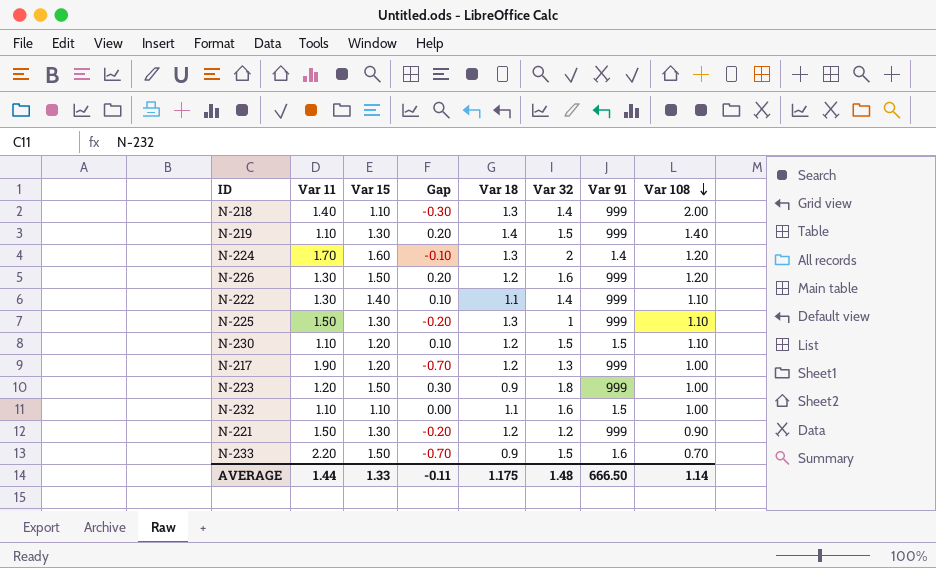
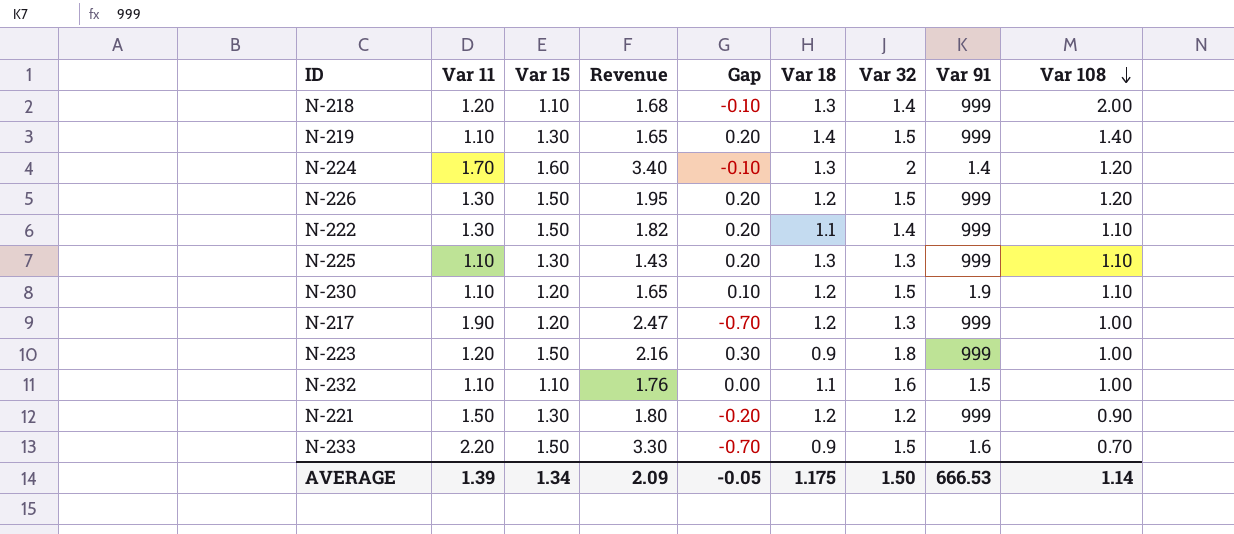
column Revenue | formula: none -> [Var 11] * [Var 32]
N-218 | Var 11: 1.40 -> 1.20
N-218 | Gap: -0.30 -> -0.10
N-226 | Var 32: 1.6 -> 1.5
N-222 | Var 15: 1.40 -> 1.50
N-222 | Gap: 0.10 -> 0.20
N-225 | Var 11: 1.50 -> 1.10
N-225 | Gap: -0.20 -> 0.20
N-225 | Var 32: 1 -> 1.3
N-230 | Var 91: 1.5 -> 1.9
AVERAGE | Var 11: 1.44 -> 1.39
AVERAGE | Var 15: 1.33 -> 1.34
AVERAGE | Gap: -0.11 -> -0.05
AVERAGE | Var 32: 1.48 -> 1.50
AVERAGE | Var 91: 666.50 -> 666.53

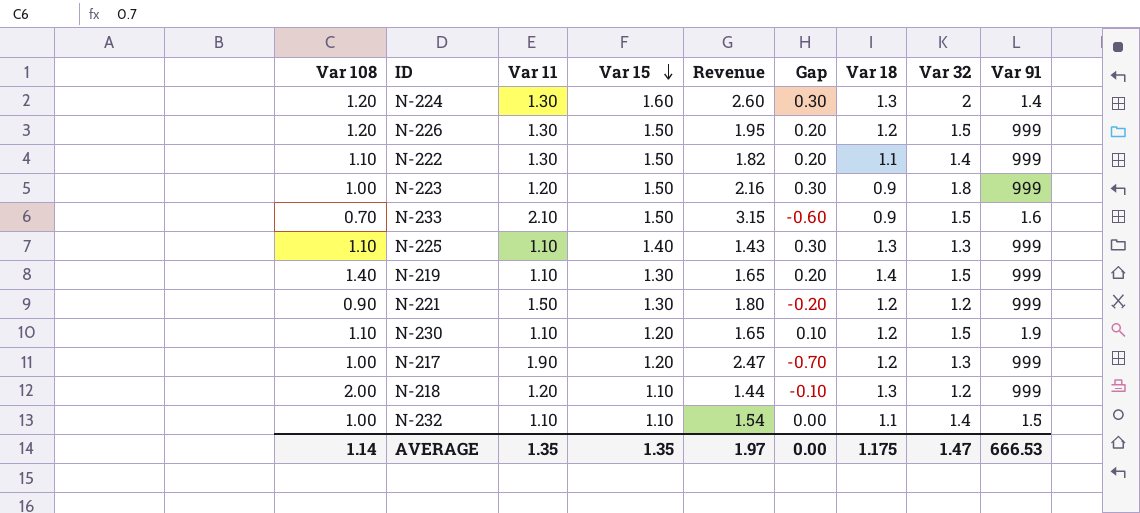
row order: Var 108 descending -> Var 15 descending
column Var 108 | position: 9 -> 1
N-224 | Var 11: 1.70 -> 1.30
N-224 | Revenue: 3.40 -> 2.60
N-224 | Gap: -0.10 -> 0.30
N-233 | Var 11: 2.20 -> 2.10
N-233 | Revenue: 3.30 -> 3.15
N-233 | Gap: -0.70 -> -0.60
N-225 | Var 15: 1.30 -> 1.40
N-225 | Gap: 0.20 -> 0.30
N-218 | Revenue: 1.68 -> 1.44
N-218 | Var 32: 1.4 -> 1.2
N-232 | Revenue: 1.76 -> 1.54
N-232 | Var 32: 1.6 -> 1.4
AVERAGE | Var 11: 1.39 -> 1.35
AVERAGE | Var 15: 1.34 -> 1.35
AVERAGE | Revenue: 2.09 -> 1.97
AVERAGE | Gap: -0.05 -> 0.00
AVERAGE | Var 32: 1.50 -> 1.47

